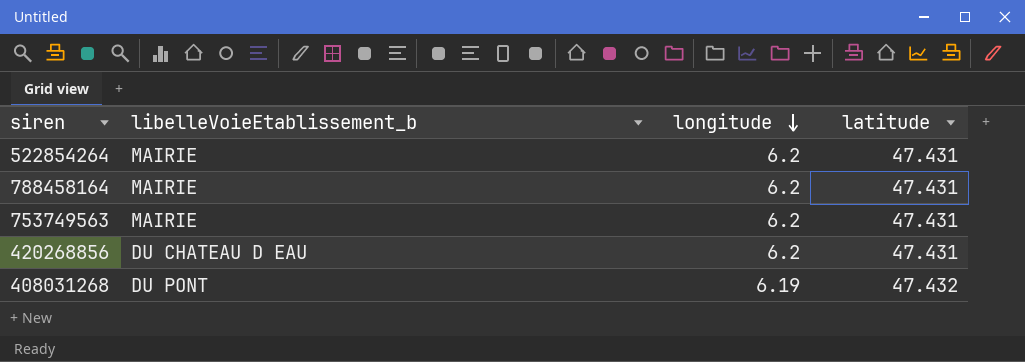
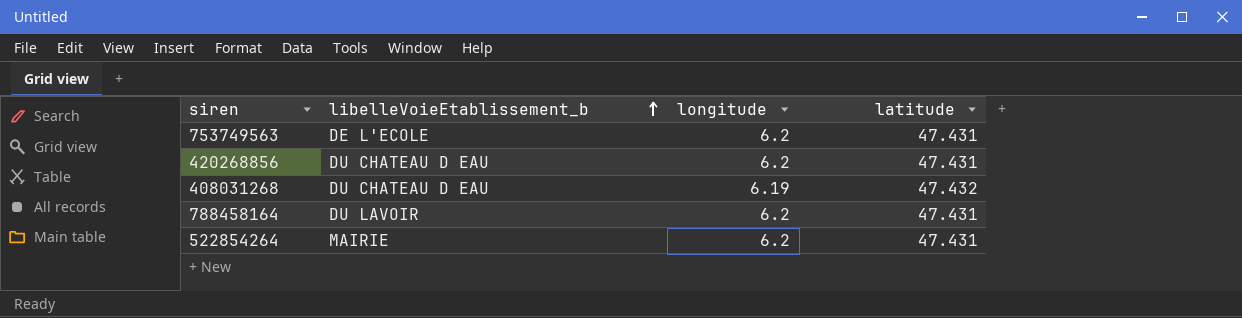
row order: longitude descending -> libelleVoieEtablissement_b ascending
753749563 | libelleVoieEtablissement_b: MAIRIE -> DE L'ECOLE
408031268 | libelleVoieEtablissement_b: DU PONT -> DU CHATEAU D EAU
788458164 | libelleVoieEtablissement_b: MAIRIE -> DU LAVOIR

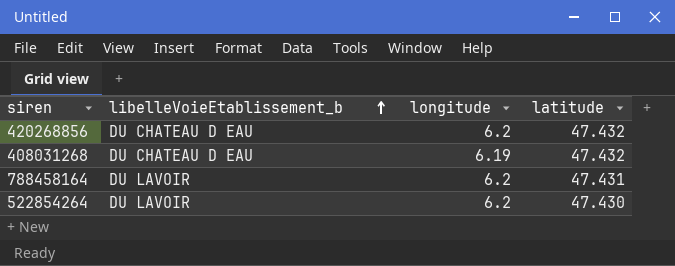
row 753749563: DE L'ECOLE | 6.2 | 47.431 -> none
420268856 | latitude: 47.431 -> 47.432
522854264 | libelleVoieEtablissement_b: MAIRIE -> DU LAVOIR
522854264 | latitude: 47.431 -> 47.430

